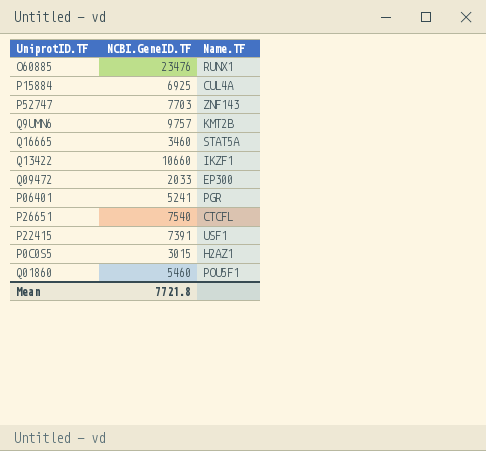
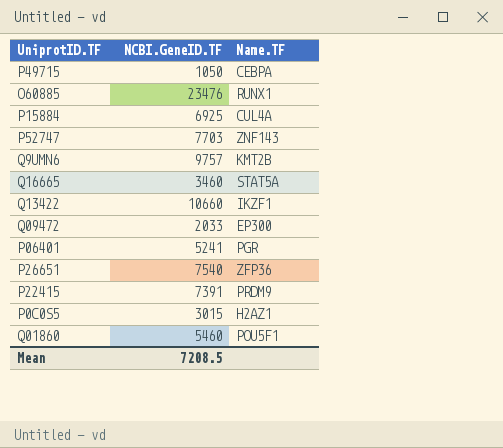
row P49715: none -> 1050 | CEBPA
P26651 | Name.TF: CTCFL -> ZFP36
P22415 | Name.TF: USF1 -> PRDM9
Mean | NCBI.GeneID.TF: 7721.8 -> 7208.5

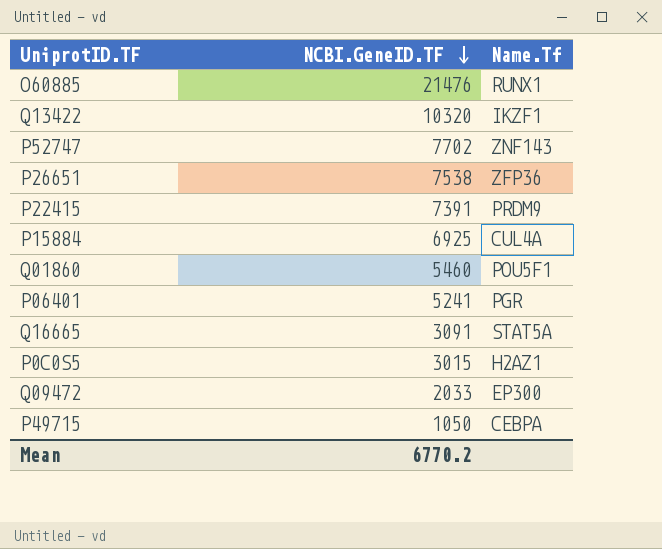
row order: none -> NCBI.GeneID.TF descending
column name: Name.TF -> Name.Tf
row Q9UMN6: 9757 | KMT2B -> none
O60885 | NCBI.GeneID.TF: 23476 -> 21476
Q13422 | NCBI.GeneID.TF: 10660 -> 10320
P52747 | NCBI.GeneID.TF: 7703 -> 7702
P26651 | NCBI.GeneID.TF: 7540 -> 7538
Q16665 | NCBI.GeneID.TF: 3460 -> 3091
Mean | NCBI.GeneID.TF: 7208.5 -> 6770.2

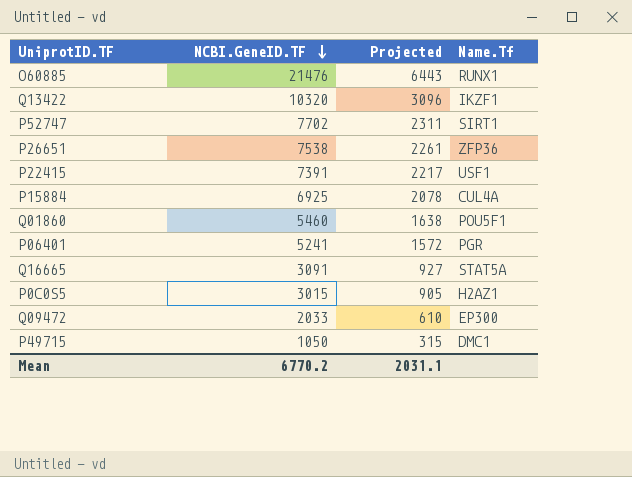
column Projected | formula: none -> [NCBI.GeneID.TF] * 0.3
P52747 | Name.Tf: ZNF143 -> SIRT1
P22415 | Name.Tf: PRDM9 -> USF1
P49715 | Name.Tf: CEBPA -> DMC1

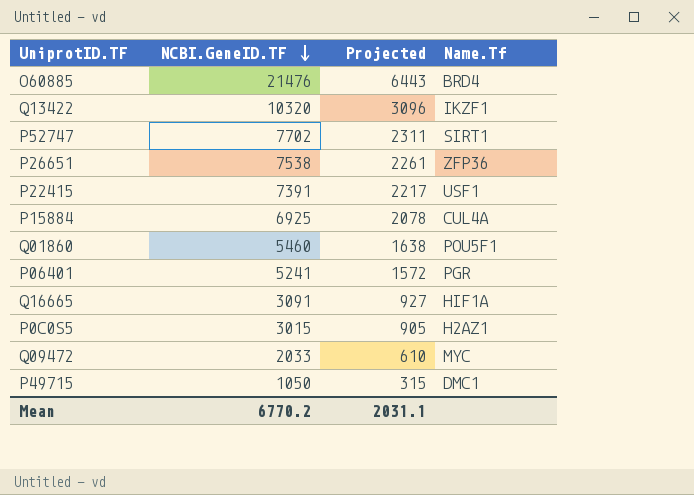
O60885 | Name.Tf: RUNX1 -> BRD4
Q16665 | Name.Tf: STAT5A -> HIF1A
Q09472 | Name.Tf: EP300 -> MYC

